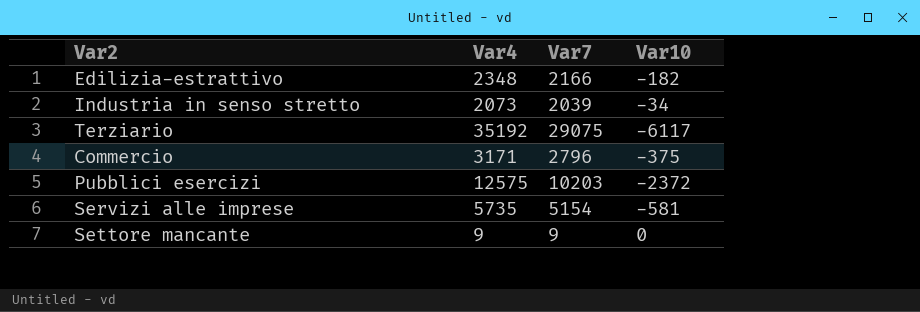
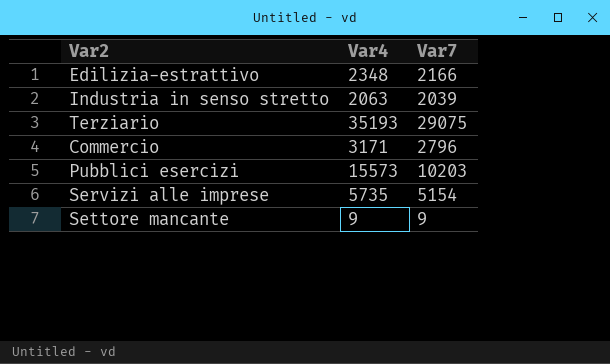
column Var10 | formula: [Var7] - [Var4] -> none
Industria in senso stretto | Var4: 2073 -> 2063
Terziario | Var4: 35192 -> 35193
Pubblici esercizi | Var4: 12575 -> 15573

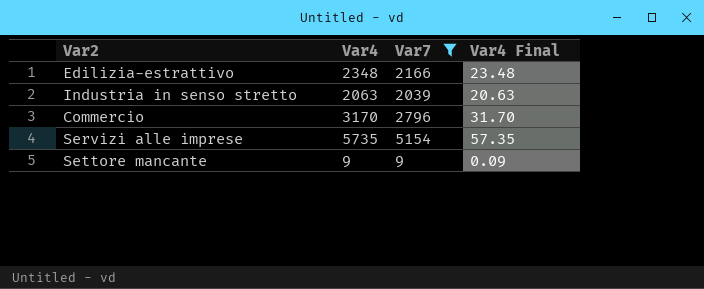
filter: none -> Var7 <= 5154
column Var4 Final | formula: none -> [Var4] * 0.01
Commercio | Var4: 3171 -> 3170

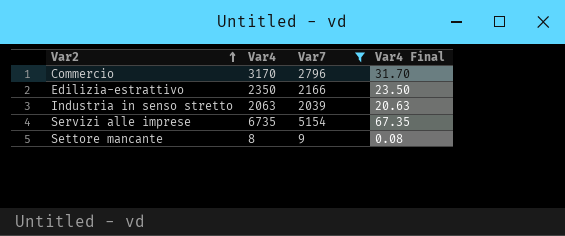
row order: none -> Var2 ascending
Edilizia-estrattivo | Var4: 2348 -> 2350
Edilizia-estrattivo | Var4 Final: 23.48 -> 23.50
Servizi alle imprese | Var4: 5735 -> 6735
Servizi alle imprese | Var4 Final: 57.35 -> 67.35
Settore mancante | Var4: 9 -> 8
Settore mancante | Var4 Final: 0.09 -> 0.08

